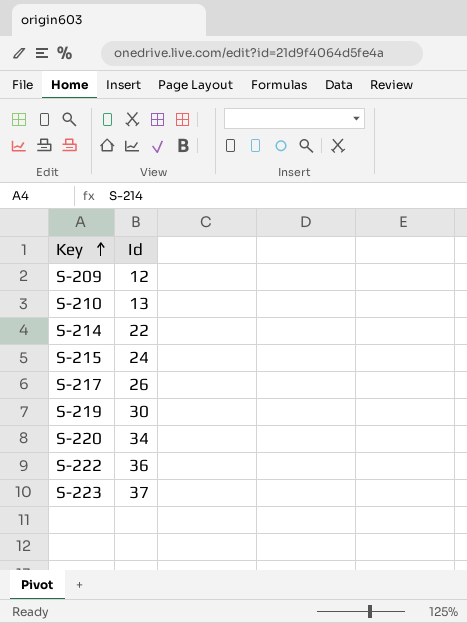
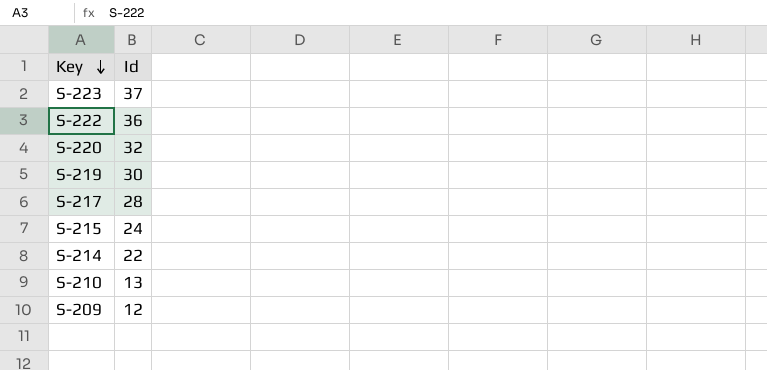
row order: Key ascending -> Key descending
S-220 | Id: 34 -> 32
S-217 | Id: 26 -> 28

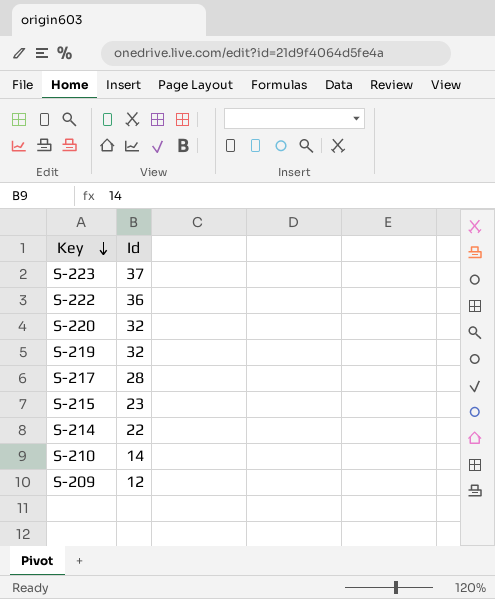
S-219 | Id: 30 -> 32
S-215 | Id: 24 -> 23
S-210 | Id: 13 -> 14

